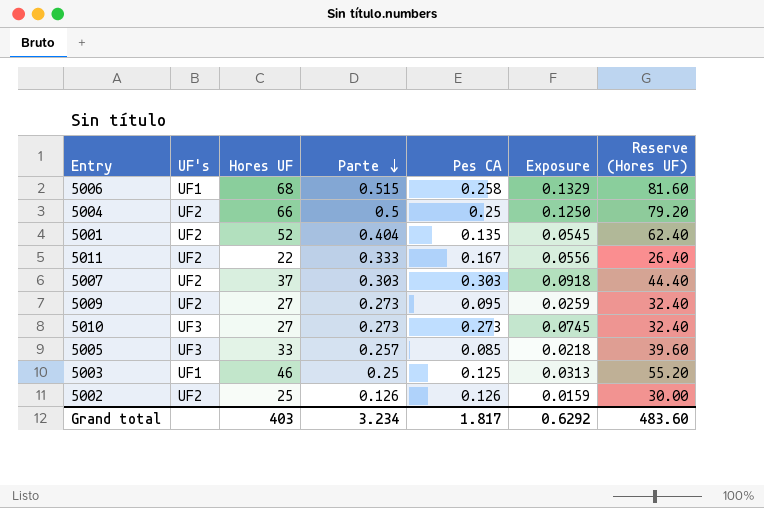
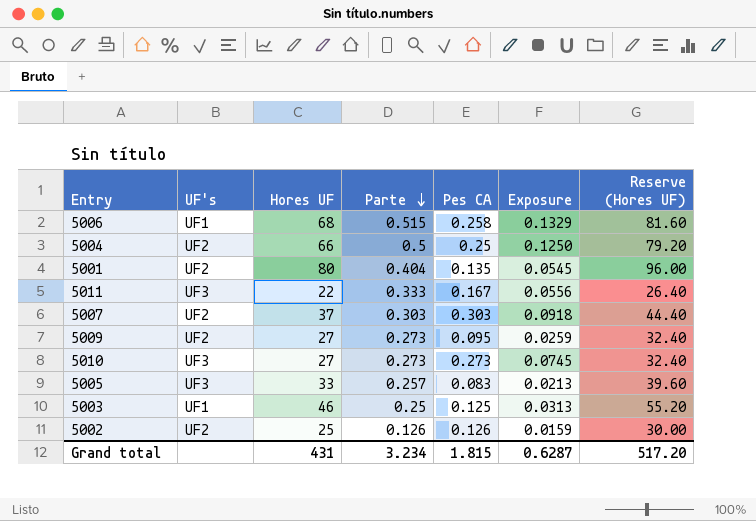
5001 | Hores UF: 52 -> 80
5001 | Reserve (Hores UF): 62.40 -> 96.00
5011 | UF's: UF2 -> UF3
5005 | Pes CA: 0.085 -> 0.083
5005 | Exposure: 0.0218 -> 0.0213
Grand total | Hores UF: 403 -> 431
Grand total | Pes CA: 1.817 -> 1.815
Grand total | Exposure: 0.6292 -> 0.6287
Grand total | Reserve (Hores UF): 483.60 -> 517.20

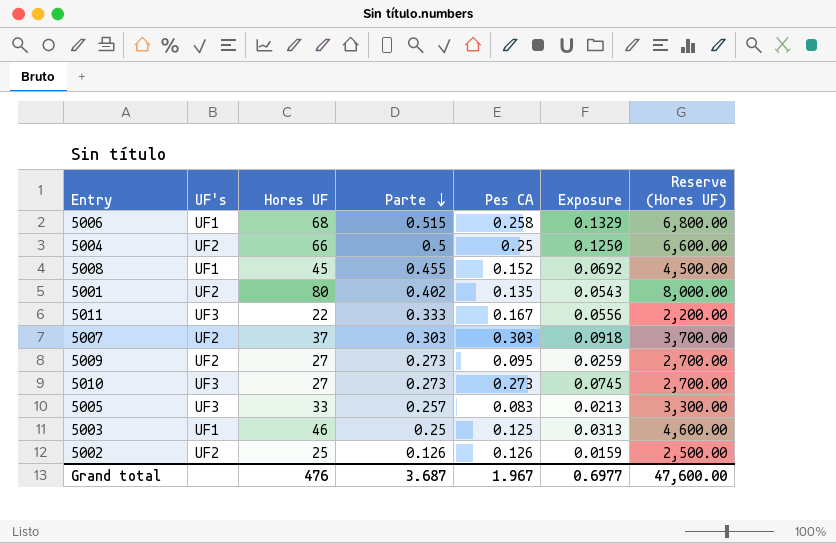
column Reserve (Hores UF) | formula: [Hores UF] * 1.2 -> [Hores UF] * 100
row 5008: none -> UF1 | 45 | 0.455 | 0.152 | 0.0692 | 4,500.00
5001 | Parte: 0.404 -> 0.402
5001 | Exposure: 0.0545 -> 0.0543
Grand total | Hores UF: 431 -> 476
Grand total | Parte: 3.234 -> 3.687
Grand total | Pes CA: 1.815 -> 1.967
Grand total | Exposure: 0.6287 -> 0.6977
Grand total | Reserve (Hores UF): 517.20 -> 47,600.00

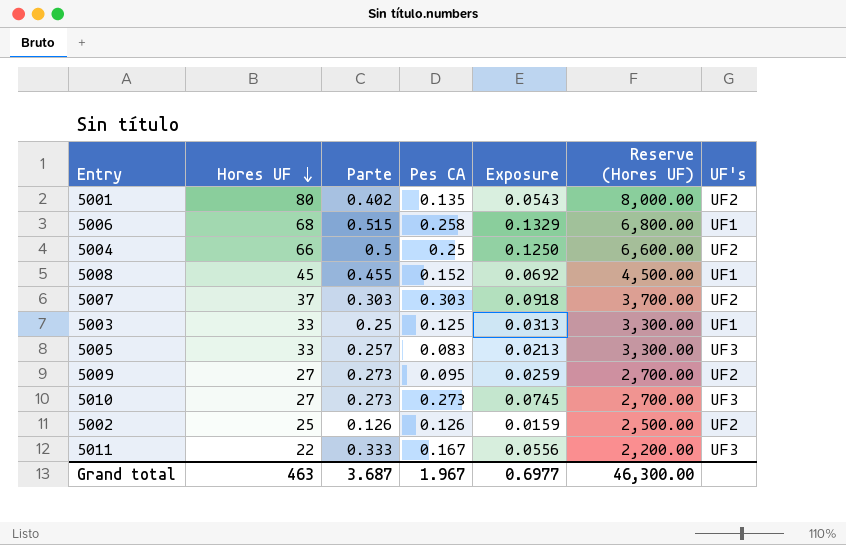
row order: Parte descending -> Hores UF descending
column UF's | position: 2 -> 7
5003 | Hores UF: 46 -> 33
5003 | Reserve (Hores UF): 4,600.00 -> 3,300.00
Grand total | Hores UF: 476 -> 463
Grand total | Reserve (Hores UF): 47,600.00 -> 46,300.00

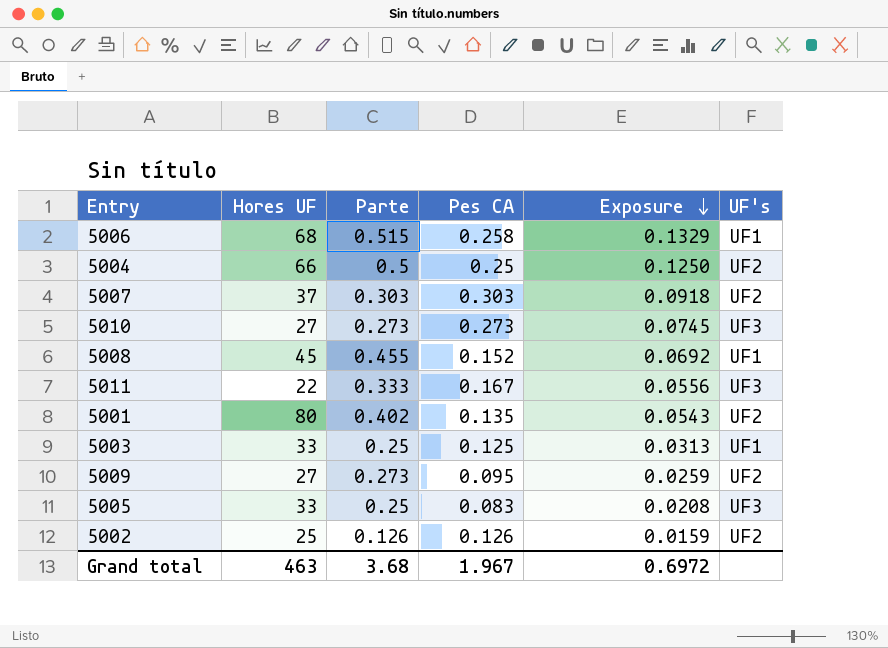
row order: Hores UF descending -> Exposure descending
column Reserve (Hores UF) | formula: [Hores UF] * 100 -> none
5005 | Parte: 0.257 -> 0.25
5005 | Exposure: 0.0213 -> 0.0208
Grand total | Parte: 3.687 -> 3.68
Grand total | Exposure: 0.6977 -> 0.6972

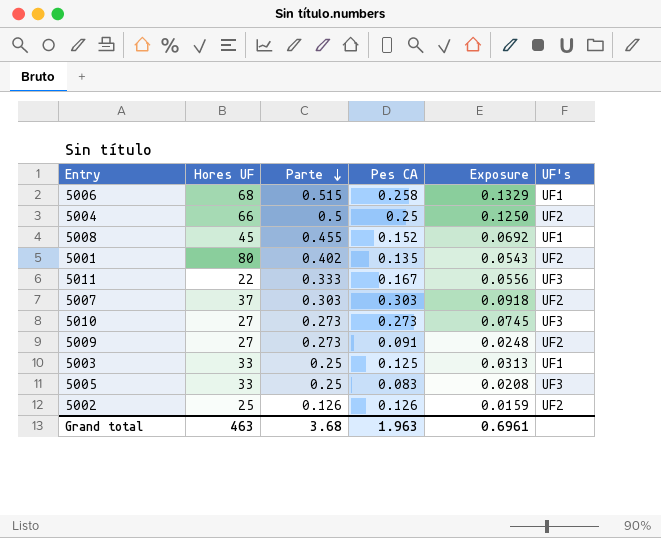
row order: Exposure descending -> Parte descending
5009 | Pes CA: 0.095 -> 0.091
5009 | Exposure: 0.0259 -> 0.0248
Grand total | Pes CA: 1.967 -> 1.963
Grand total | Exposure: 0.6972 -> 0.6961

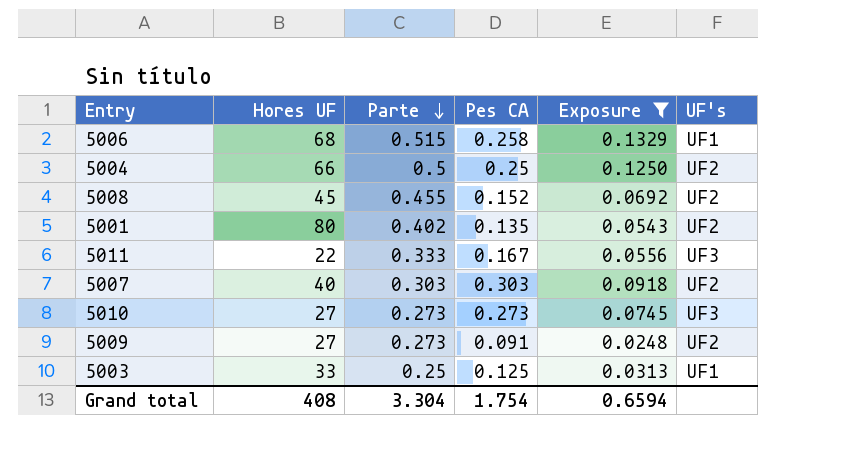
filter: none -> Exposure >= 0.0248
5008 | UF's: UF1 -> UF2
5007 | Hores UF: 37 -> 40
Grand total | Hores UF: 463 -> 408
Grand total | Parte: 3.68 -> 3.304
Grand total | Pes CA: 1.963 -> 1.754
Grand total | Exposure: 0.6961 -> 0.6594

